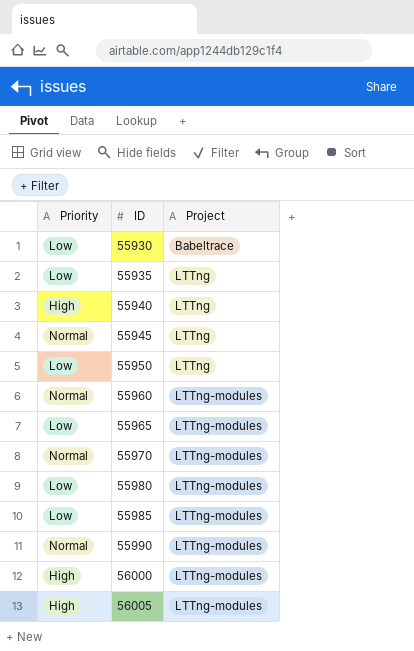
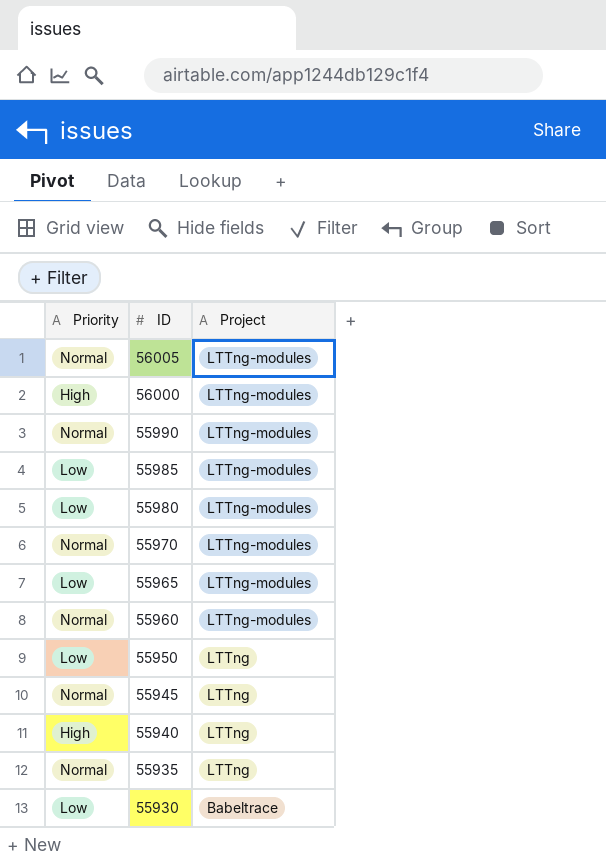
row order: ID ascending -> ID descending
56005 | Priority: High -> Normal
55935 | Priority: Low -> Normal

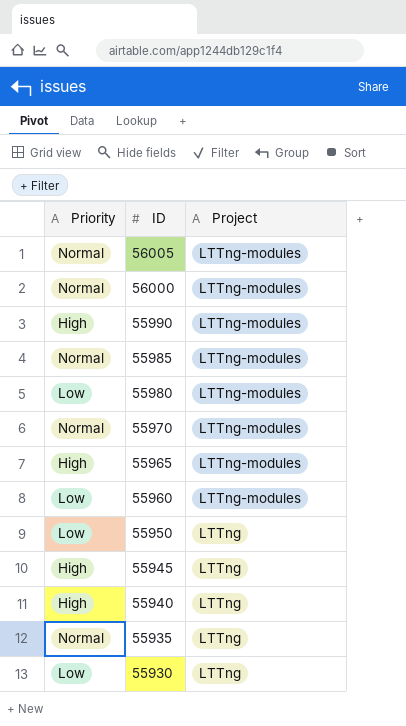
56000 | Priority: High -> Normal
55990 | Priority: Normal -> High
55985 | Priority: Low -> Normal
55965 | Priority: Low -> High
55960 | Priority: Normal -> Low
55945 | Priority: Normal -> High
55930 | Project: Babeltrace -> LTTng

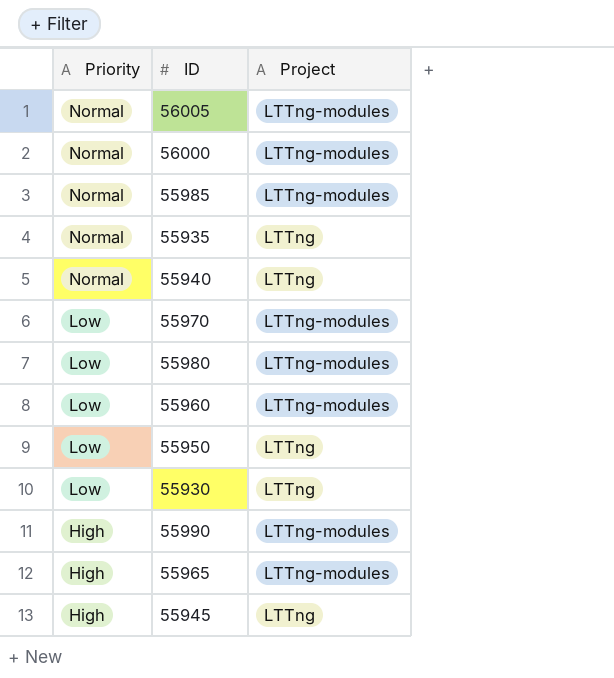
row order: ID descending -> Priority descending
55940 | Priority: High -> Normal
55970 | Priority: Normal -> Low

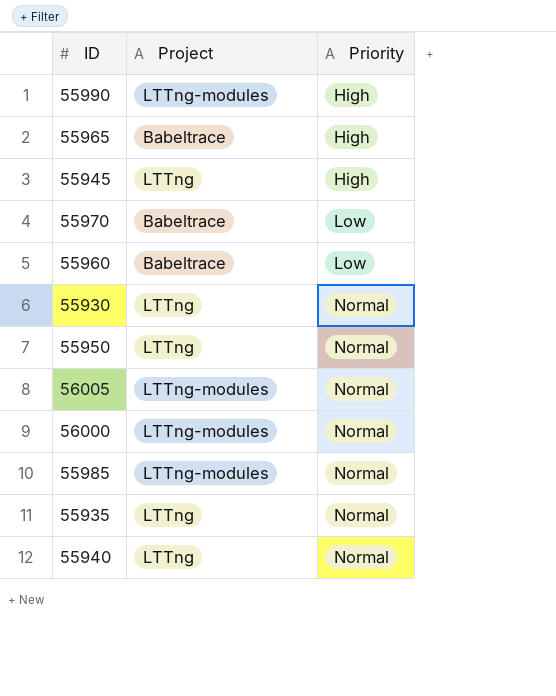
row order: Priority descending -> Priority ascending
column Priority | position: 1 -> 3
row 55980: Low | LTTng-modules -> none
55965 | Project: LTTng-modules -> Babeltrace
55970 | Project: LTTng-modules -> Babeltrace
55960 | Project: LTTng-modules -> Babeltrace
55930 | Priority: Low -> Normal
55950 | Priority: Low -> Normal

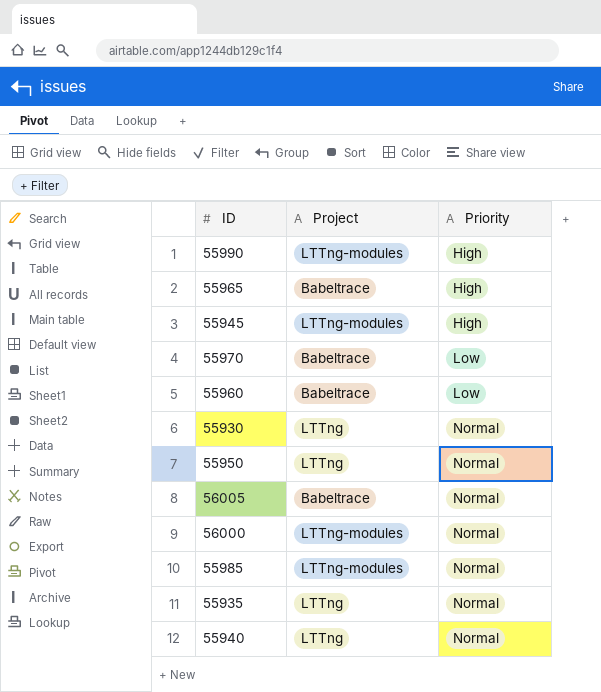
55945 | Project: LTTng -> LTTng-modules
56005 | Project: LTTng-modules -> Babeltrace

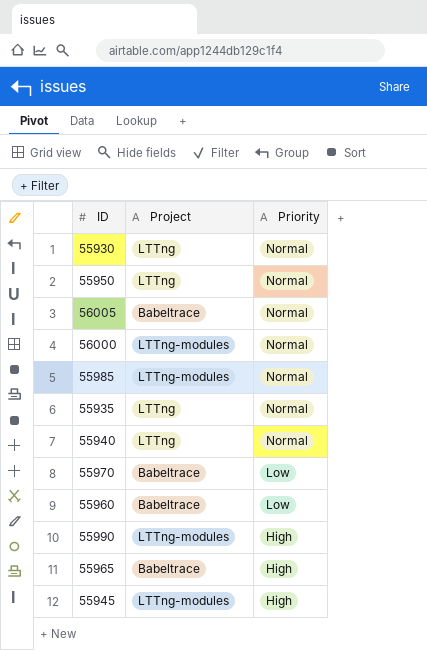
row order: Priority ascending -> Priority descending

